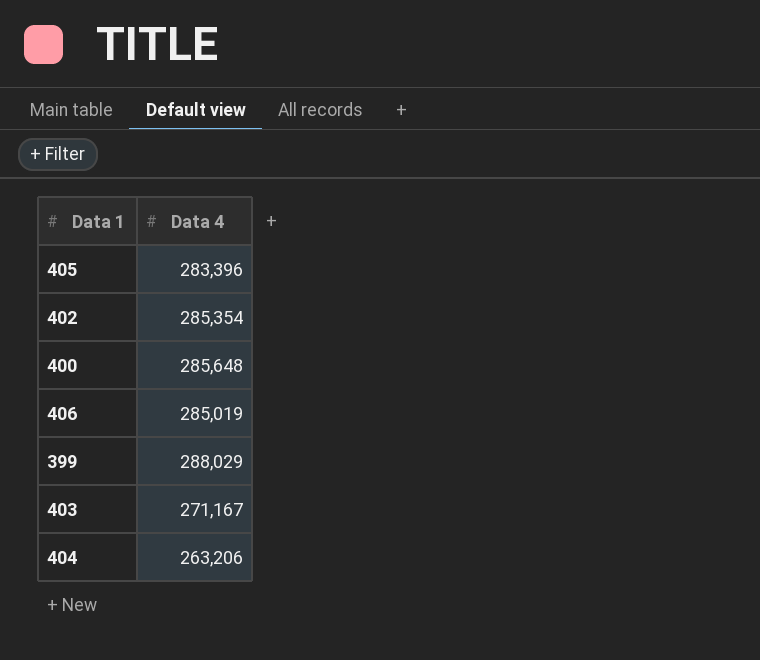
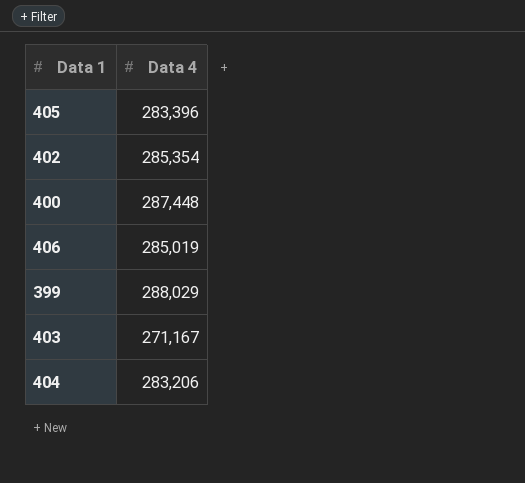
400 | Data 4: 285,648 -> 287,448
404 | Data 4: 263,206 -> 283,206

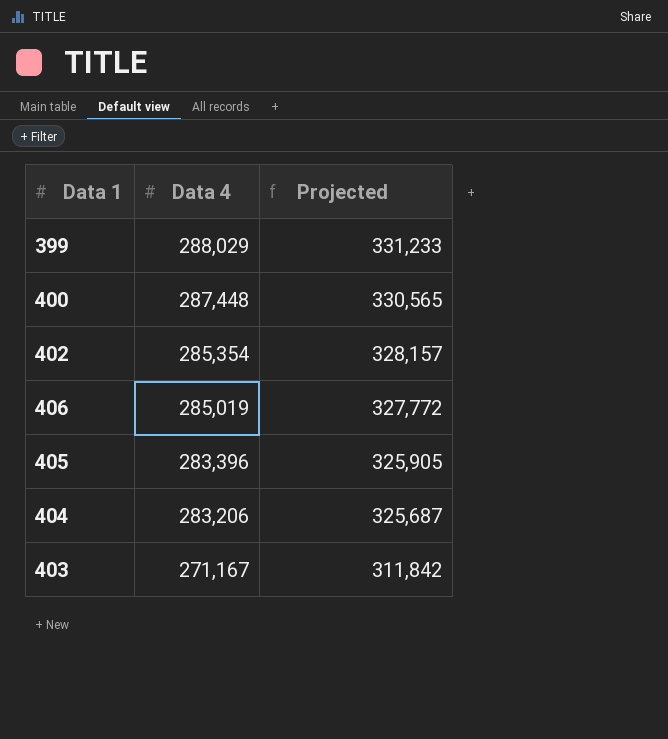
row order: none -> Data 4 descending
column Projected | formula: none -> [Data 4] * 1.15

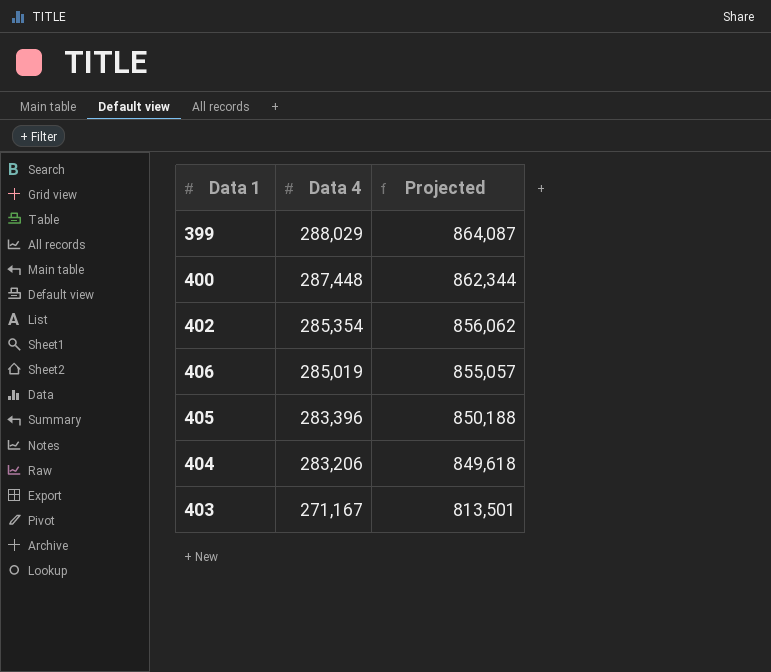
column Projected | formula: [Data 4] * 1.15 -> [Data 4] * 3

